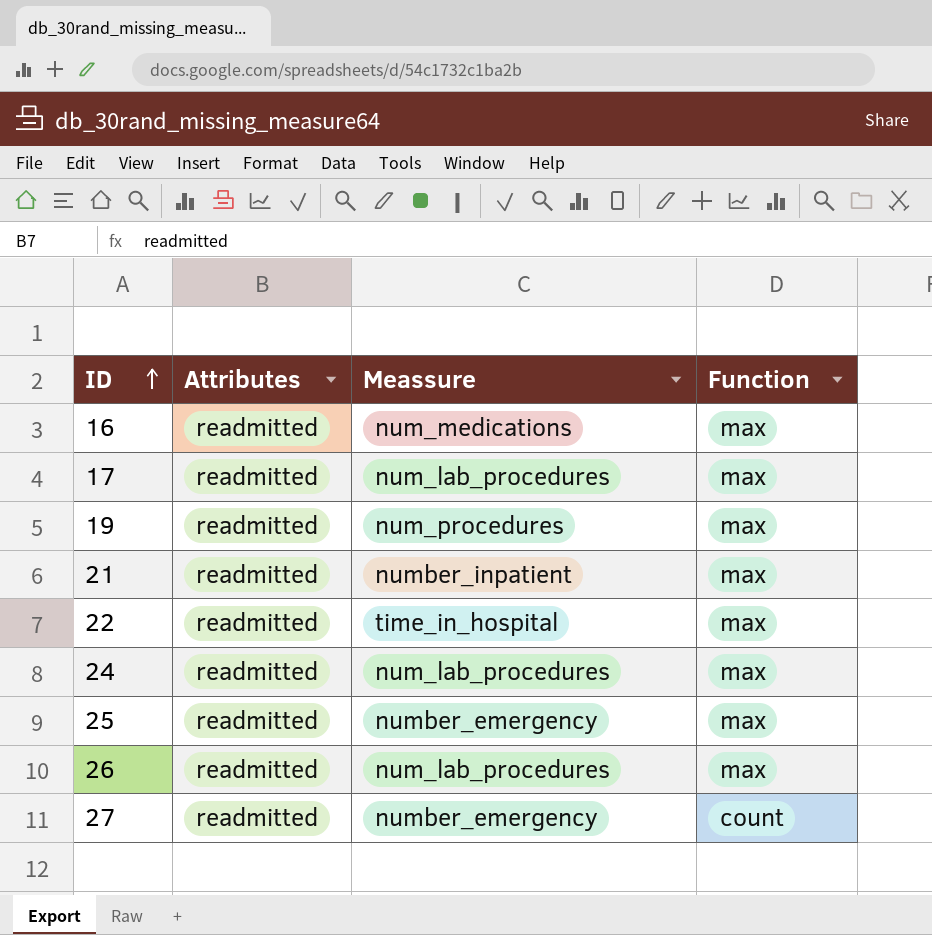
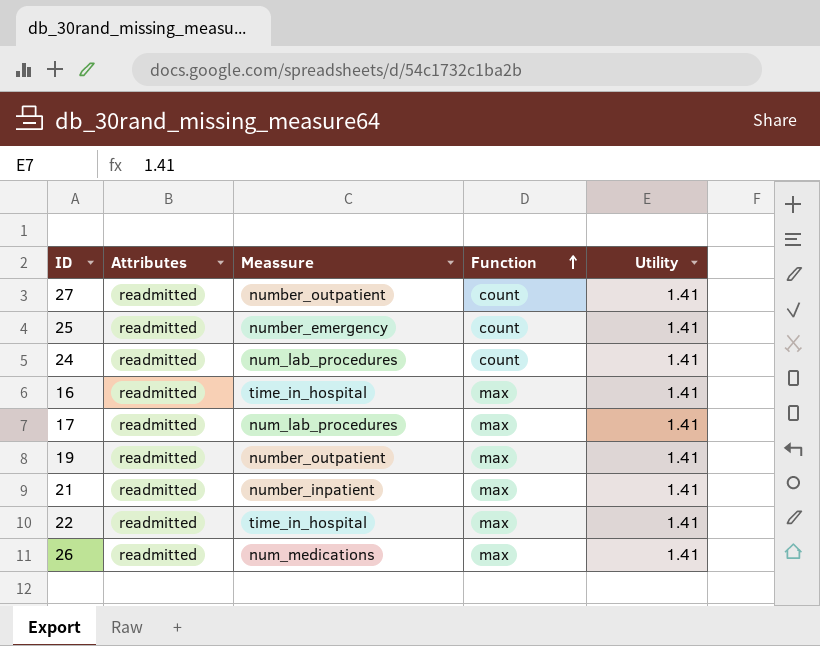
row order: ID ascending -> Function ascending
column Utility | position: none -> 5
27 | Meassure: number_emergency -> number_outpatient
25 | Function: max -> count
24 | Function: max -> count
16 | Meassure: num_medications -> time_in_hospital
19 | Meassure: num_procedures -> number_outpatient
26 | Meassure: num_lab_procedures -> num_medications

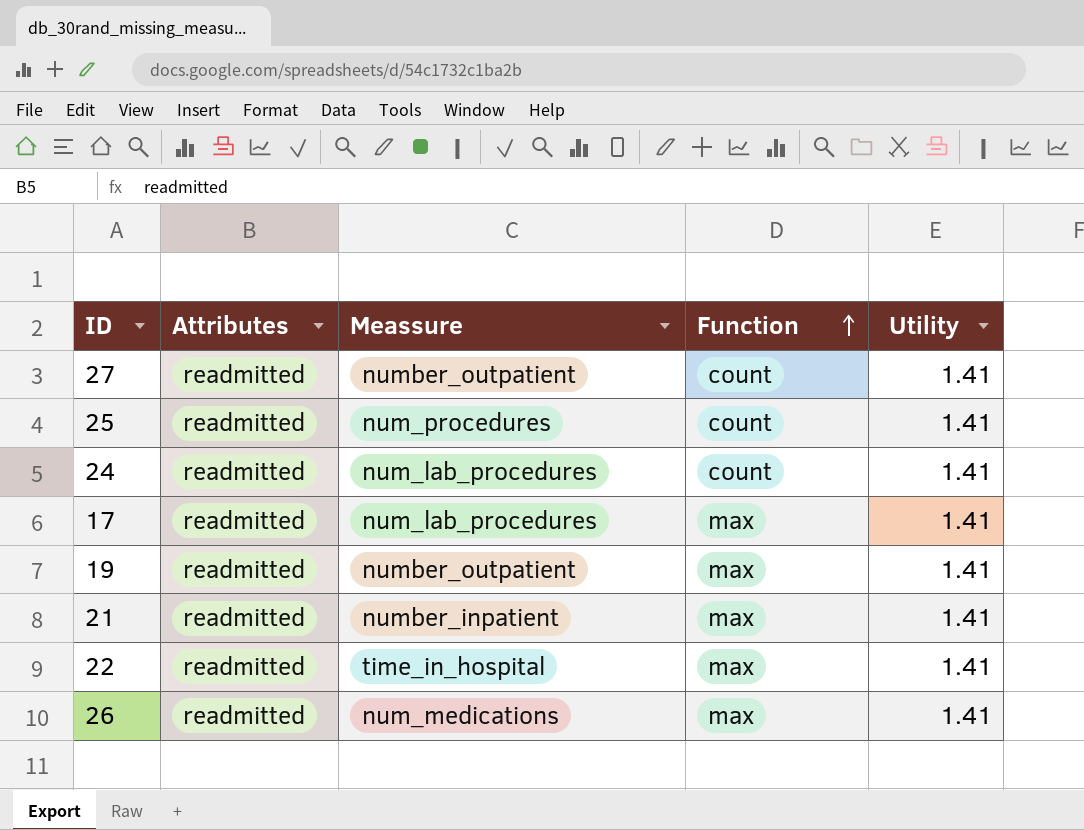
row 16: readmitted | time_in_hospital | max | 1.41 -> none
25 | Meassure: number_emergency -> num_procedures

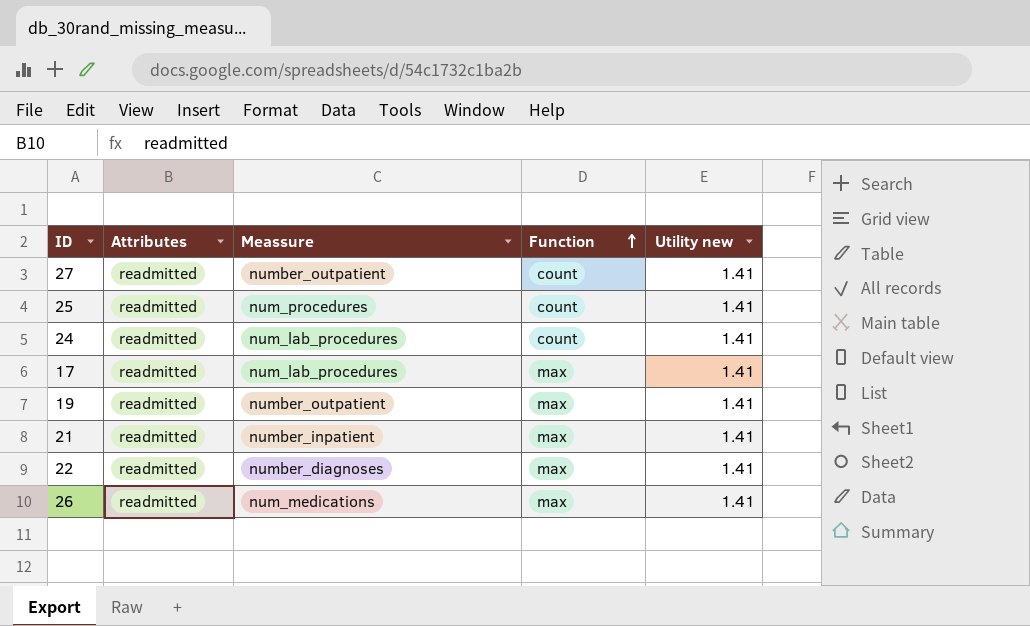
column name: Utility -> Utility new
22 | Meassure: time_in_hospital -> number_diagnoses

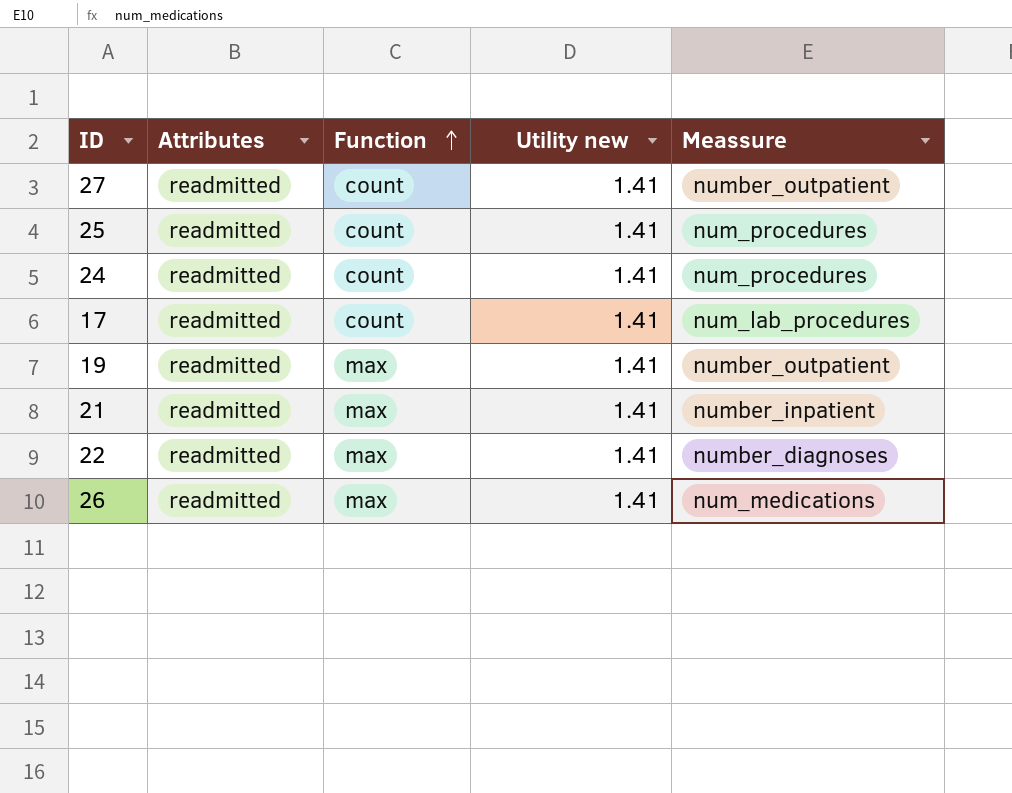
column Meassure | position: 3 -> 5
24 | Meassure: num_lab_procedures -> num_procedures
17 | Function: max -> count

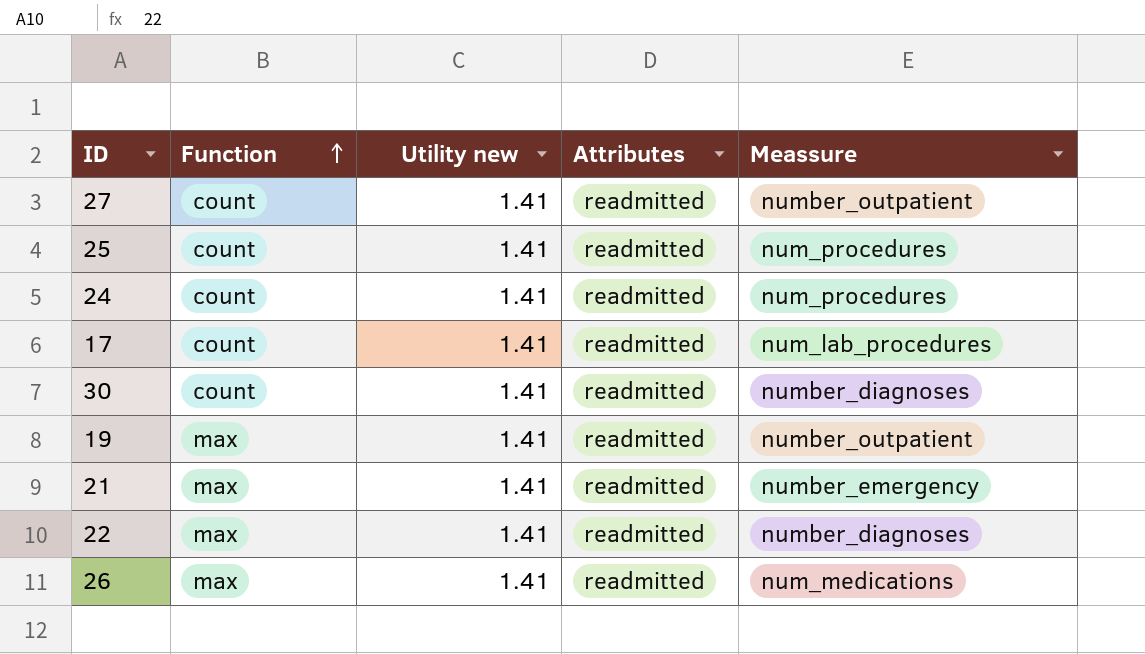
column Attributes | position: 2 -> 4
row 30: none -> count | 1.41 | readmitted | number_diagnoses
21 | Meassure: number_inpatient -> number_emergency

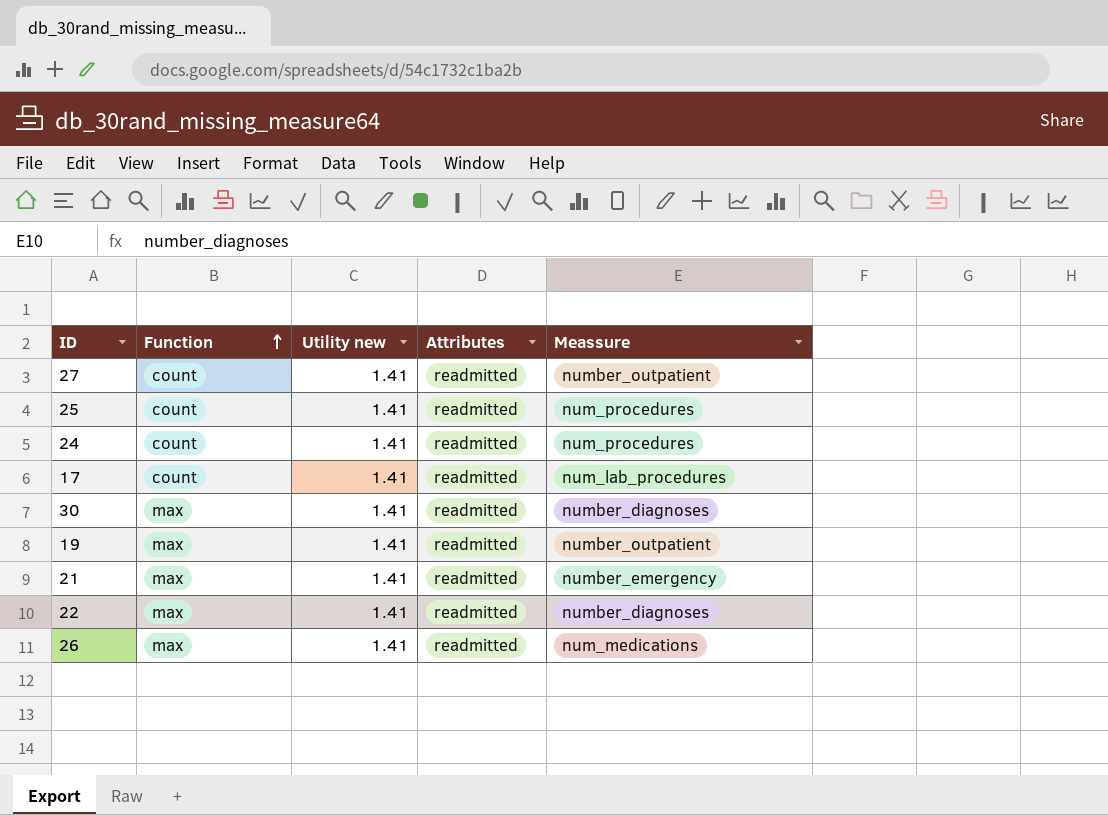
30 | Function: count -> max

